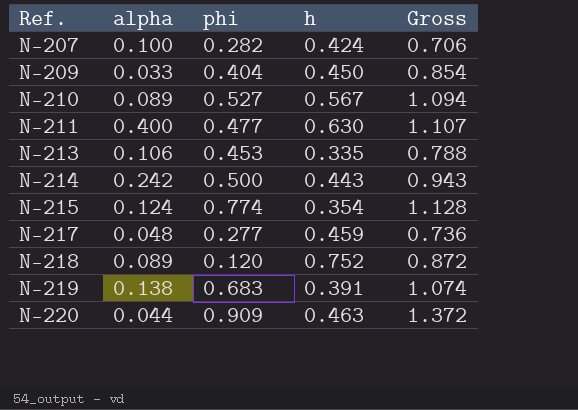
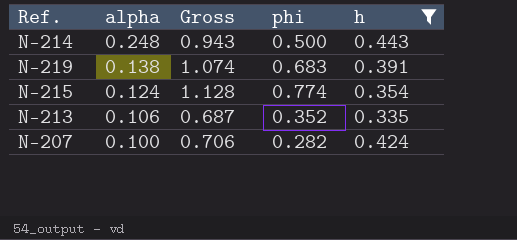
filter: none -> h <= 0.443
row order: Ref. ascending -> alpha descending
column Gross | position: 5 -> 3
N-214 | alpha: 0.242 -> 0.248
N-213 | Gross: 0.788 -> 0.687
N-213 | phi: 0.453 -> 0.352

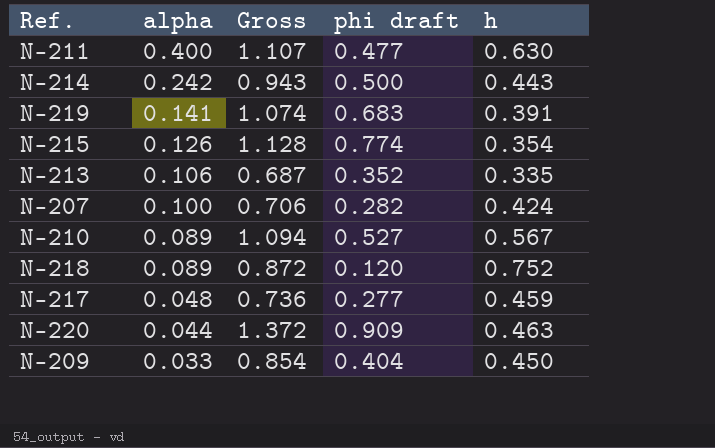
filter: h <= 0.443 -> none
column name: phi -> phi draft
N-214 | alpha: 0.248 -> 0.242
N-219 | alpha: 0.138 -> 0.141
N-215 | alpha: 0.124 -> 0.126

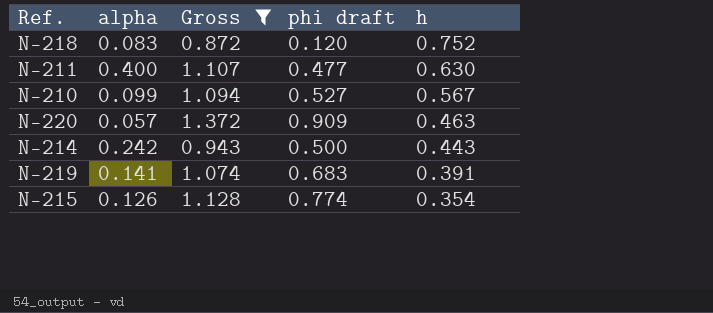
filter: none -> Gross >= 0.872
row order: alpha descending -> h descending
N-218 | alpha: 0.089 -> 0.083
N-210 | alpha: 0.089 -> 0.099
N-220 | alpha: 0.044 -> 0.057

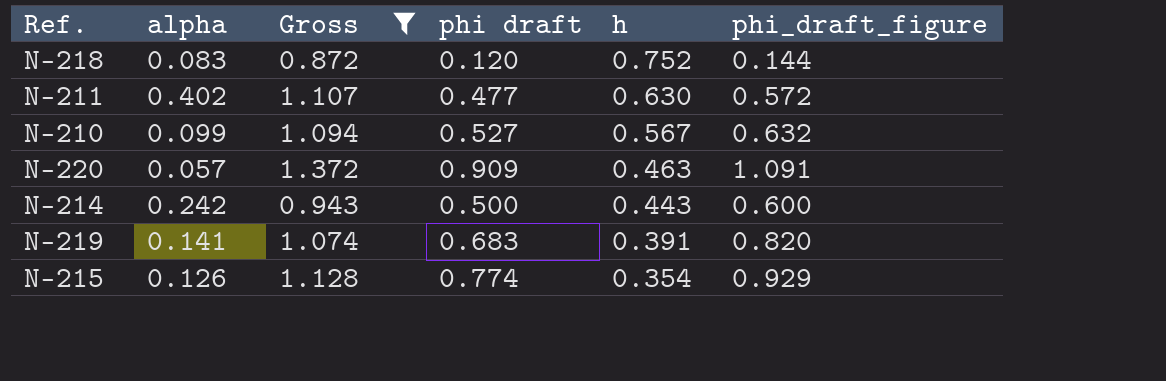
column phi_draft_figure | formula: none -> [phi draft] * 1.2
N-211 | alpha: 0.400 -> 0.402

